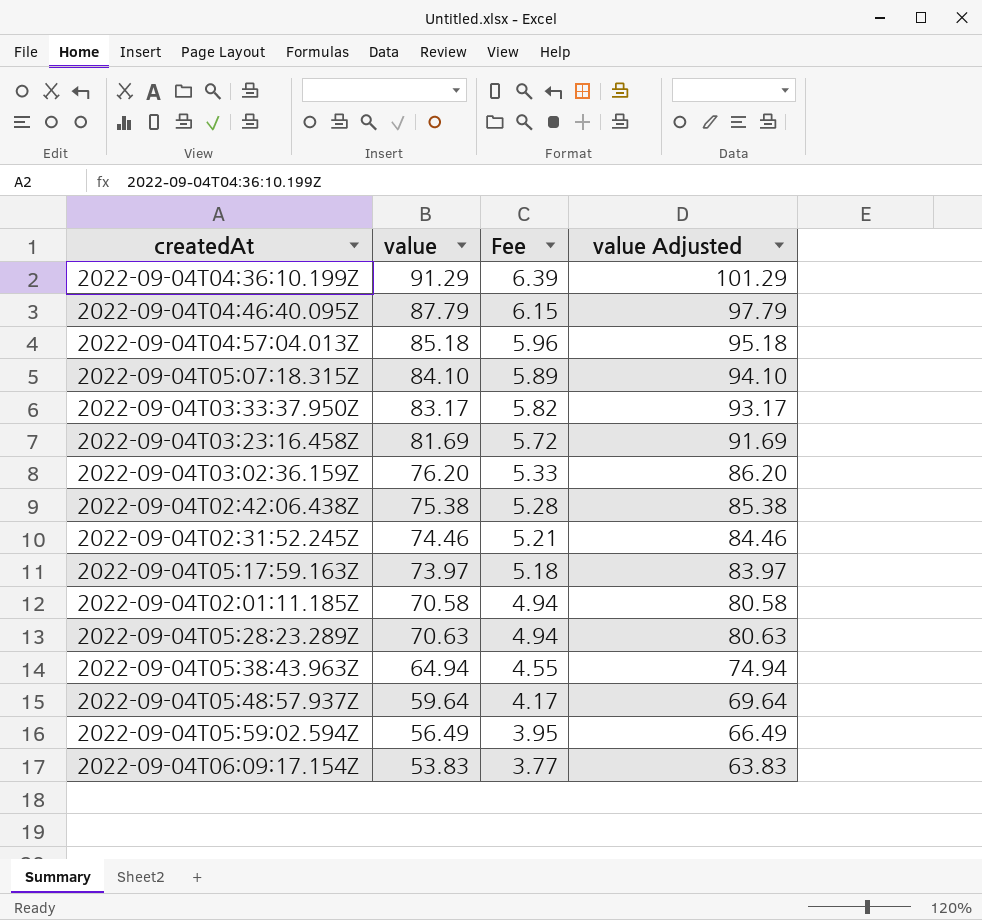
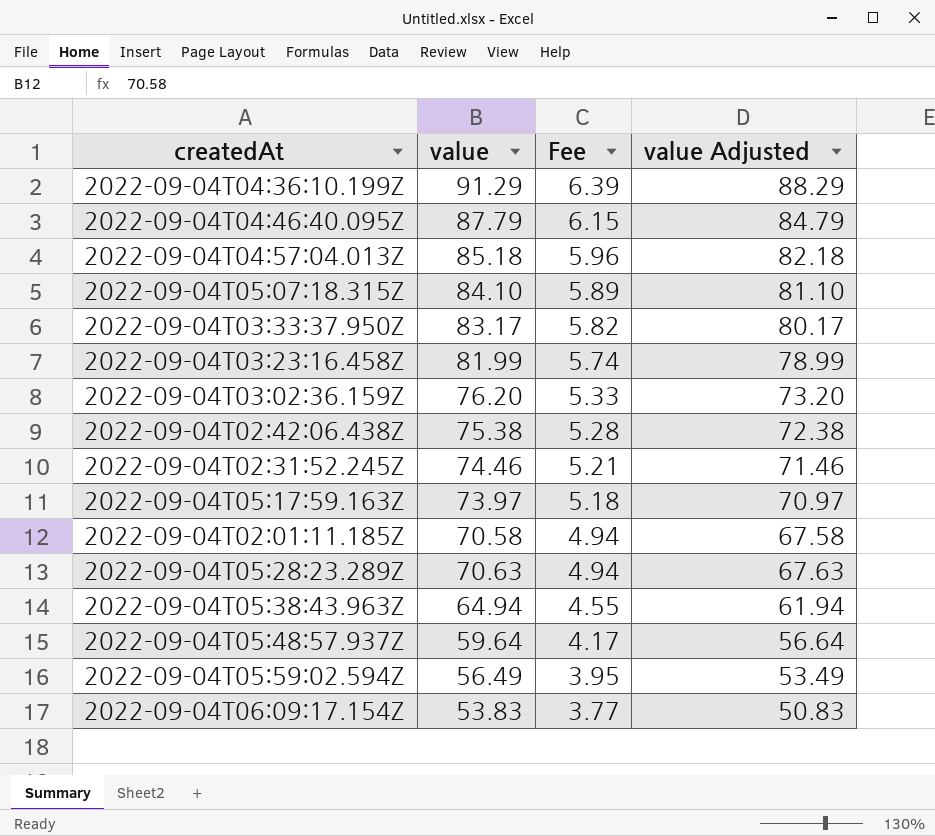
column value Adjusted | formula: [value] + 10 -> [value] - 3
2022-09-04T03:23:16.458Z | value: 81.69 -> 81.99
2022-09-04T03:23:16.458Z | Fee: 5.72 -> 5.74

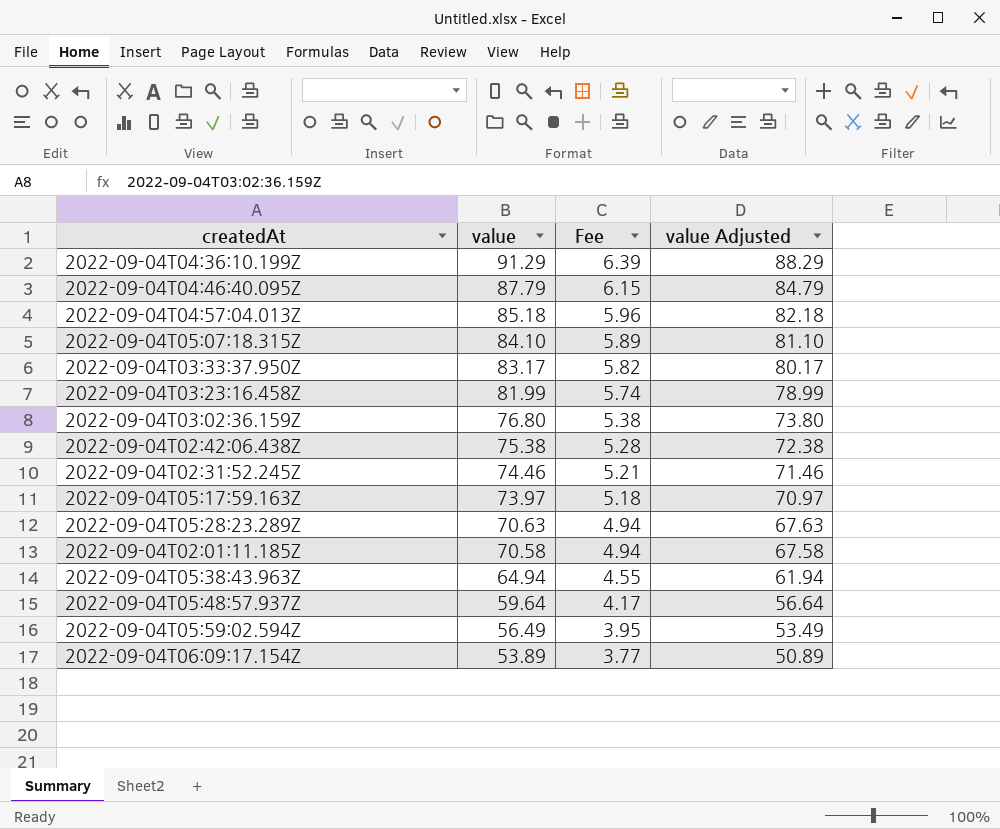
row order: Fee descending -> value descending
2022-09-04T03:02:36.159Z | value: 76.20 -> 76.80
2022-09-04T03:02:36.159Z | Fee: 5.33 -> 5.38
2022-09-04T03:02:36.159Z | value Adjusted: 73.20 -> 73.80
2022-09-04T06:09:17.154Z | value: 53.83 -> 53.89
2022-09-04T06:09:17.154Z | value Adjusted: 50.83 -> 50.89

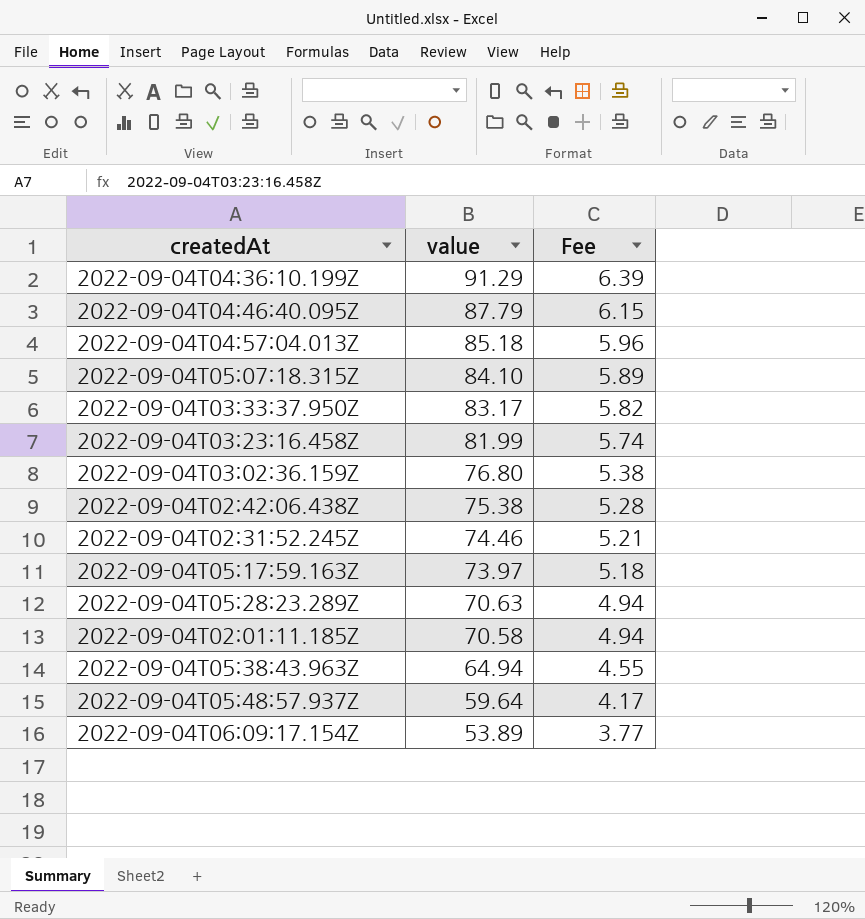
column value Adjusted | formula: [value] - 3 -> none
row 2022-09-04T05:59:02.594Z: 56.49 | 3.95 | 53.49 -> none

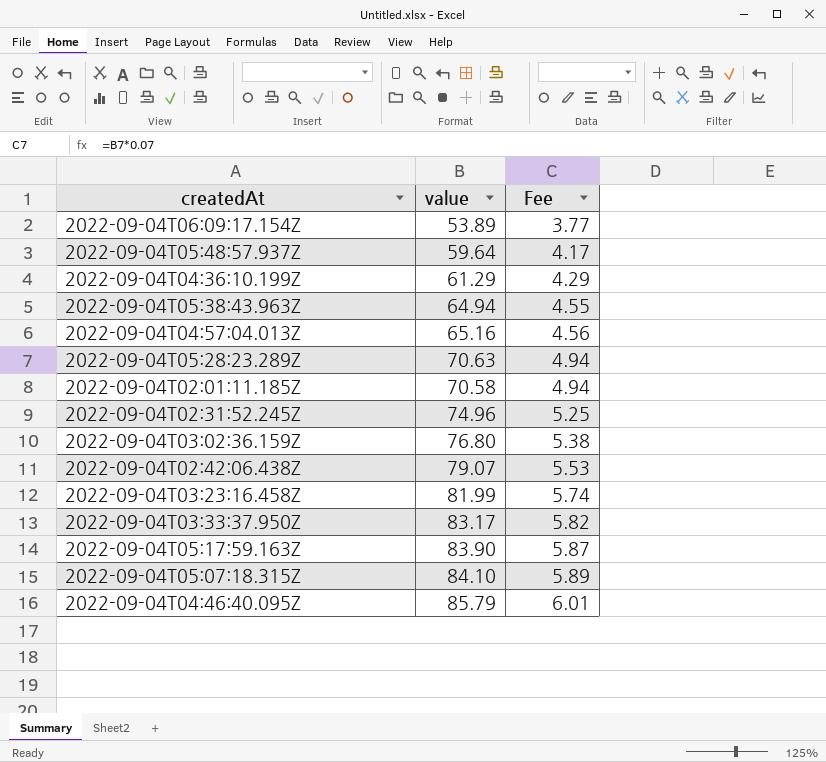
row order: value descending -> Fee ascending
2022-09-04T04:36:10.199Z | value: 91.29 -> 61.29
2022-09-04T04:36:10.199Z | Fee: 6.39 -> 4.29
2022-09-04T04:57:04.013Z | value: 85.18 -> 65.16
2022-09-04T04:57:04.013Z | Fee: 5.96 -> 4.56
2022-09-04T02:31:52.245Z | value: 74.46 -> 74.96
2022-09-04T02:31:52.245Z | Fee: 5.21 -> 5.25
2022-09-04T02:42:06.438Z | value: 75.38 -> 79.07
2022-09-04T02:42:06.438Z | Fee: 5.28 -> 5.53
2022-09-04T05:17:59.163Z | value: 73.97 -> 83.90
2022-09-04T05:17:59.163Z | Fee: 5.18 -> 5.87
2022-09-04T04:46:40.095Z | value: 87.79 -> 85.79
2022-09-04T04:46:40.095Z | Fee: 6.15 -> 6.01

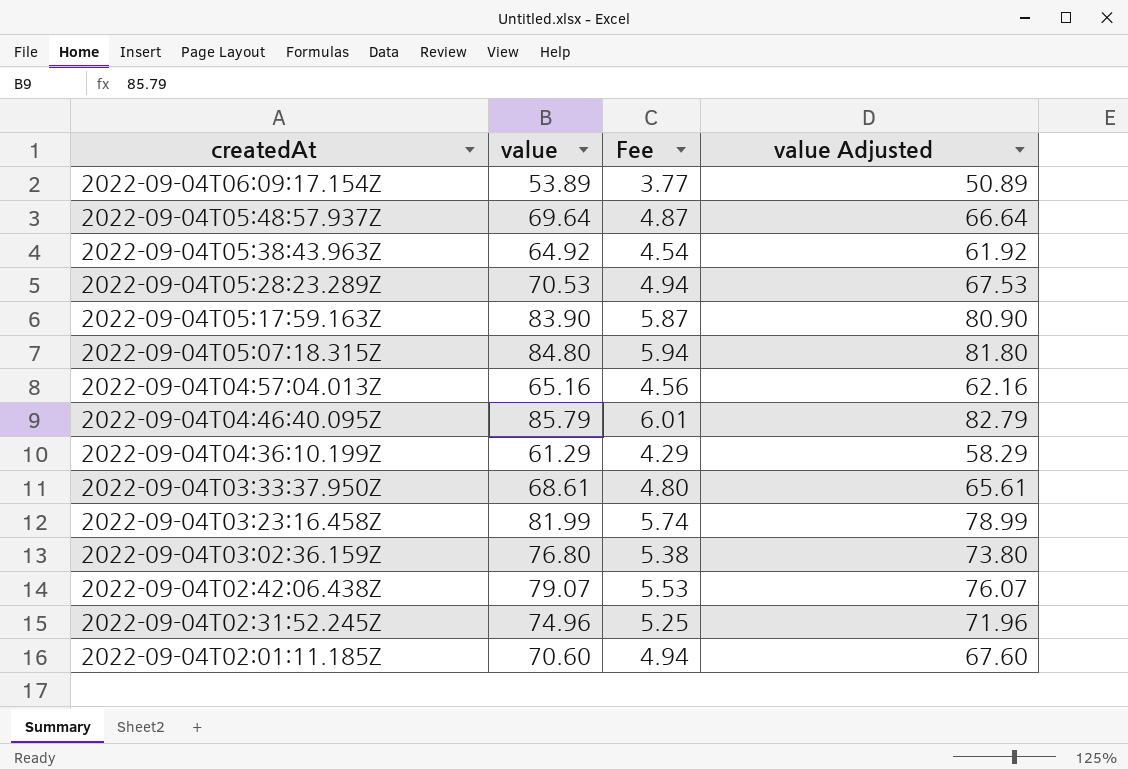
row order: Fee ascending -> createdAt descending
column value Adjusted | formula: none -> [value] - 3
2022-09-04T05:48:57.937Z | value: 59.64 -> 69.64
2022-09-04T05:48:57.937Z | Fee: 4.17 -> 4.87
2022-09-04T05:38:43.963Z | value: 64.94 -> 64.92
2022-09-04T05:38:43.963Z | Fee: 4.55 -> 4.54
2022-09-04T05:28:23.289Z | value: 70.63 -> 70.53
2022-09-04T05:07:18.315Z | value: 84.10 -> 84.80
2022-09-04T05:07:18.315Z | Fee: 5.89 -> 5.94
2022-09-04T03:33:37.950Z | value: 83.17 -> 68.61
2022-09-04T03:33:37.950Z | Fee: 5.82 -> 4.80
2022-09-04T02:01:11.185Z | value: 70.58 -> 70.60

